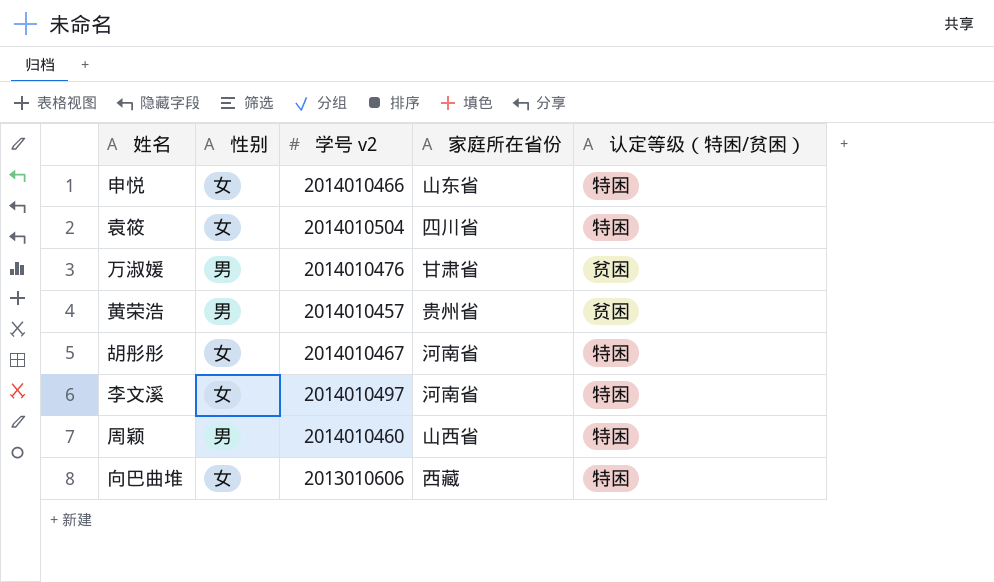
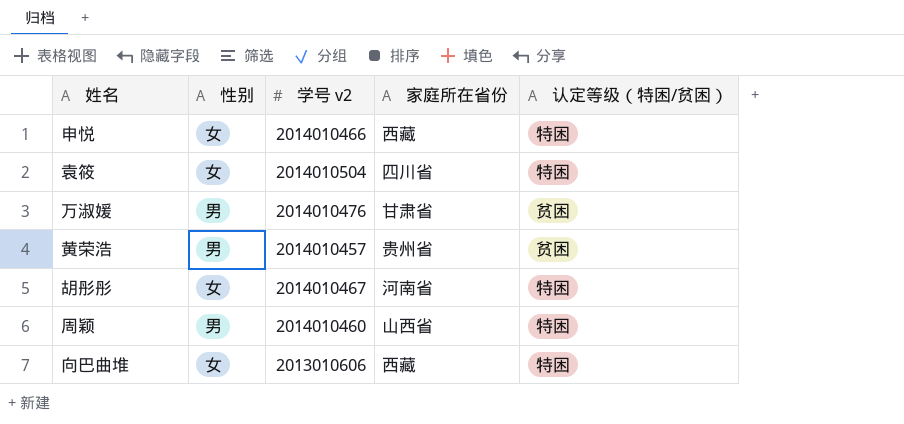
row 李文溪: 女 | 2014010497 | 河南省 | 特困 -> none
申悦 | 家庭所在省份: 山东省 -> 西藏

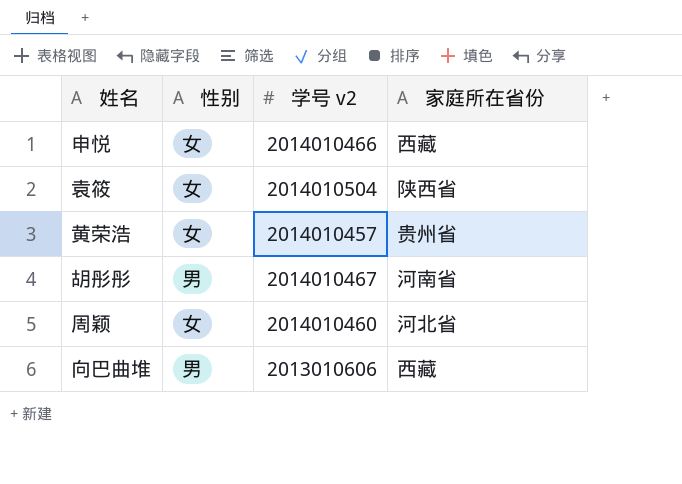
column 认定等级（特困/贫困） | position: 5 -> none
row 万淑媛: 男 | 2014010476 | 甘肃省 | 贫困 -> none
袁筱 | 家庭所在省份: 四川省 -> 陕西省
黄荣浩 | 性别: 男 -> 女
胡彤彤 | 性别: 女 -> 男
周颖 | 性别: 男 -> 女
周颖 | 家庭所在省份: 山西省 -> 河北省
向巴曲堆 | 性别: 女 -> 男

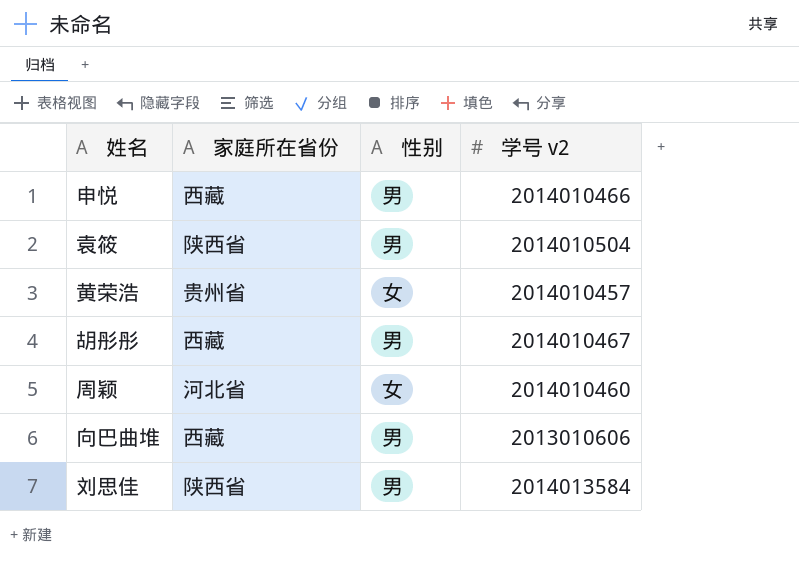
column 家庭所在省份 | position: 4 -> 2
申悦 | 性别: 女 -> 男
袁筱 | 性别: 女 -> 男
胡彤彤 | 家庭所在省份: 河南省 -> 西藏
row 刘思佳: none -> 陕西省 | 男 | 2014013584

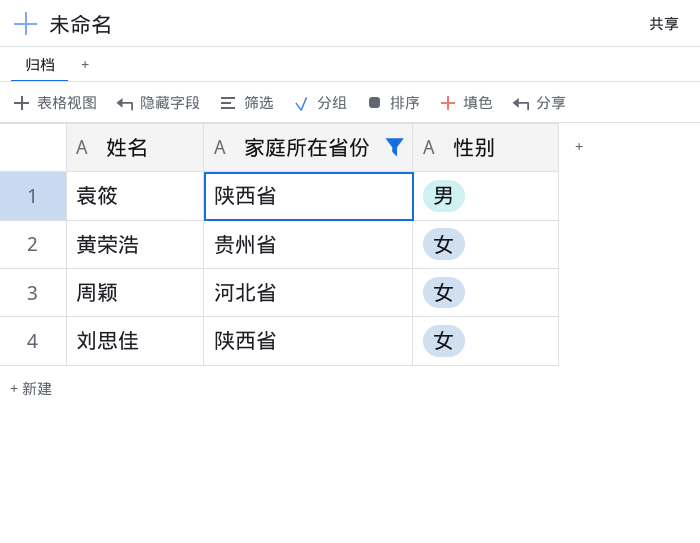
filter: none -> 家庭所在省份 != 西藏
column 学号 v2 | position: 4 -> none
刘思佳 | 性别: 男 -> 女

